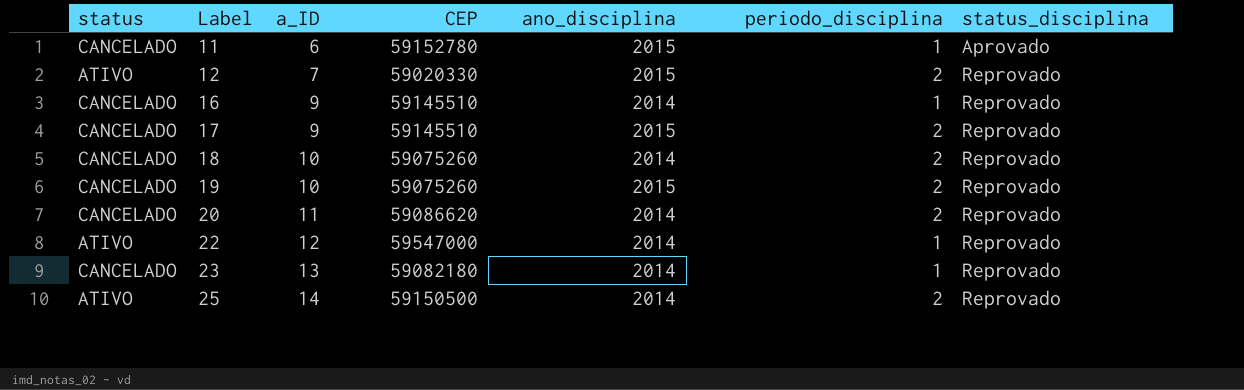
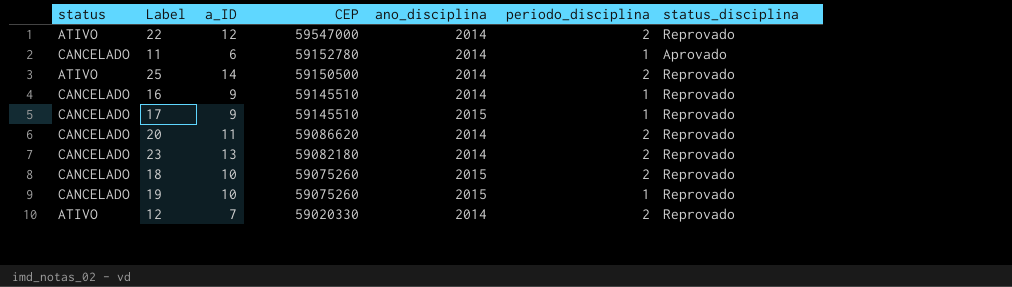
row order: Label ascending -> CEP descending
22 | periodo_disciplina: 1 -> 2
11 | ano_disciplina: 2015 -> 2014
17 | periodo_disciplina: 2 -> 1
23 | periodo_disciplina: 1 -> 2
18 | ano_disciplina: 2014 -> 2015
19 | periodo_disciplina: 2 -> 1
12 | ano_disciplina: 2015 -> 2014

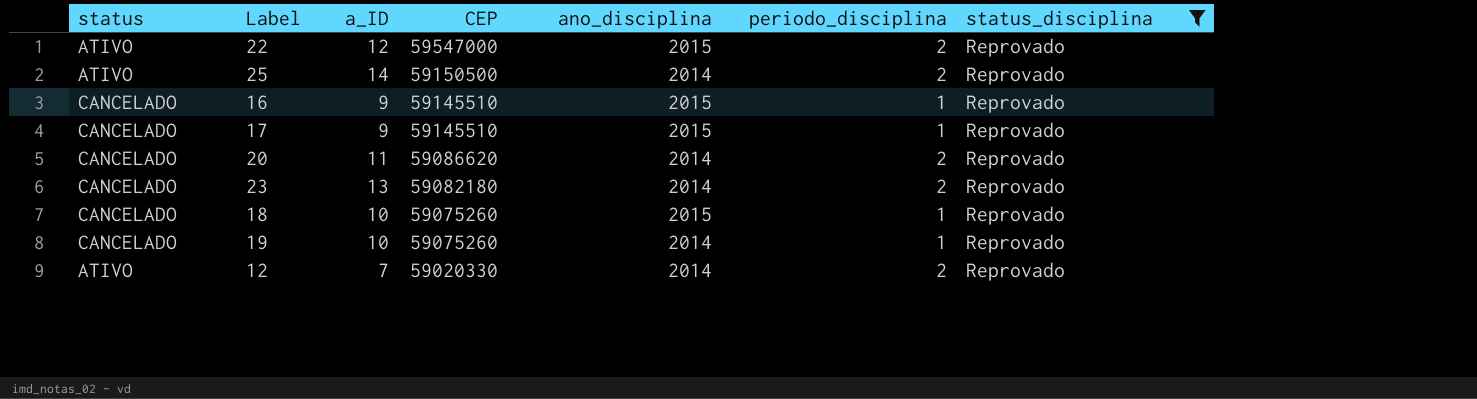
filter: none -> status_disciplina = Reprovado
22 | ano_disciplina: 2014 -> 2015
16 | ano_disciplina: 2014 -> 2015
18 | periodo_disciplina: 2 -> 1
19 | ano_disciplina: 2015 -> 2014

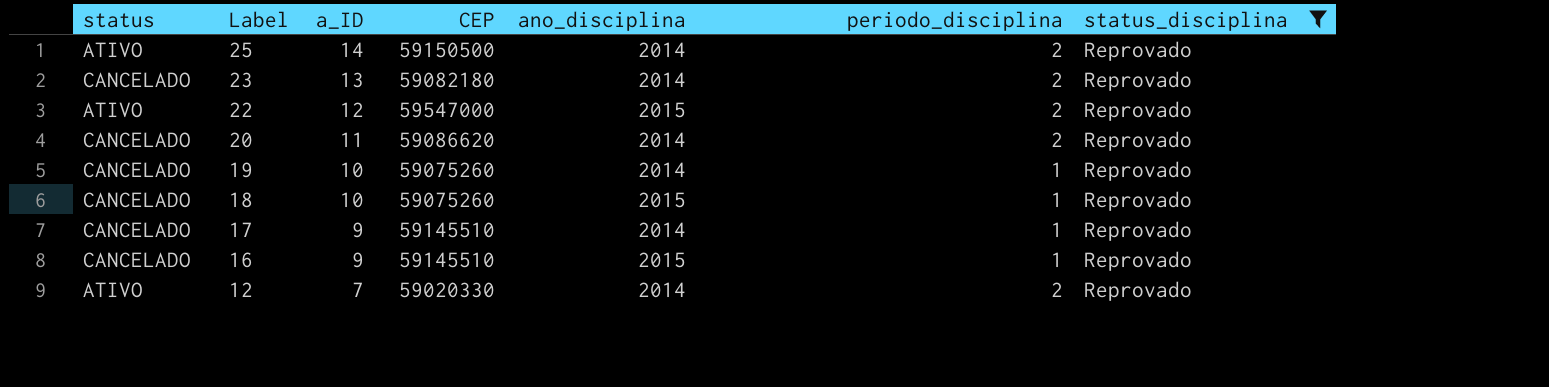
row order: CEP descending -> Label descending
17 | ano_disciplina: 2015 -> 2014

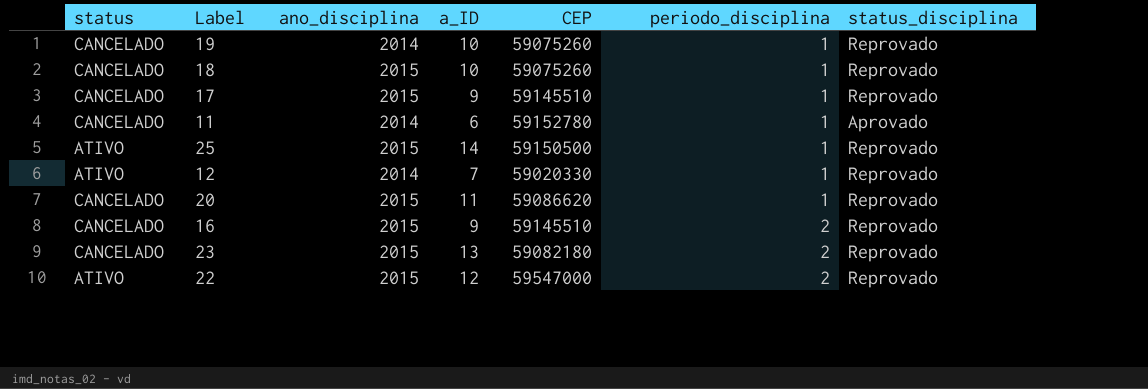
filter: status_disciplina = Reprovado -> none
row order: Label descending -> periodo_disciplina ascending
column ano_disciplina | position: 5 -> 3
17 | ano_disciplina: 2014 -> 2015
25 | ano_disciplina: 2014 -> 2015
25 | periodo_disciplina: 2 -> 1
12 | periodo_disciplina: 2 -> 1
20 | ano_disciplina: 2014 -> 2015
20 | periodo_disciplina: 2 -> 1
16 | periodo_disciplina: 1 -> 2
23 | ano_disciplina: 2014 -> 2015

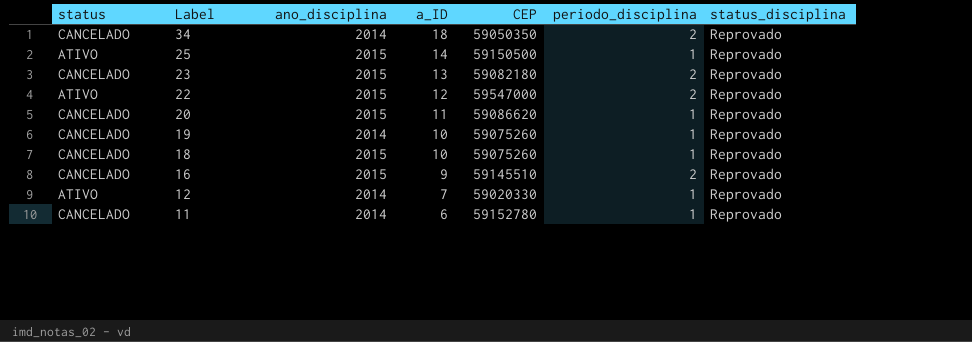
row order: periodo_disciplina ascending -> Label descending
row 17: CANCELADO | 2015 | 9 | 59145510 | 1 | Reprovado -> none
row 34: none -> CANCELADO | 2014 | 18 | 59050350 | 2 | Reprovado
11 | status_disciplina: Aprovado -> Reprovado

